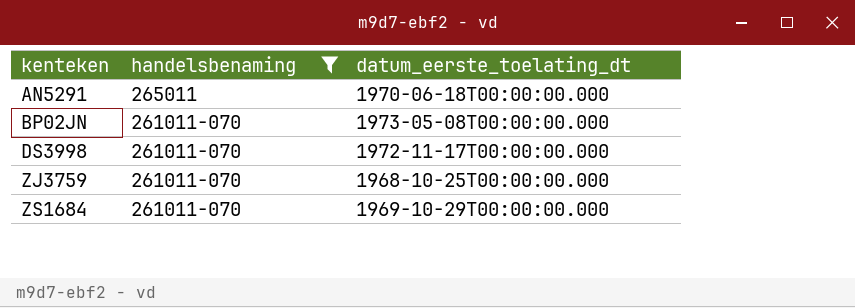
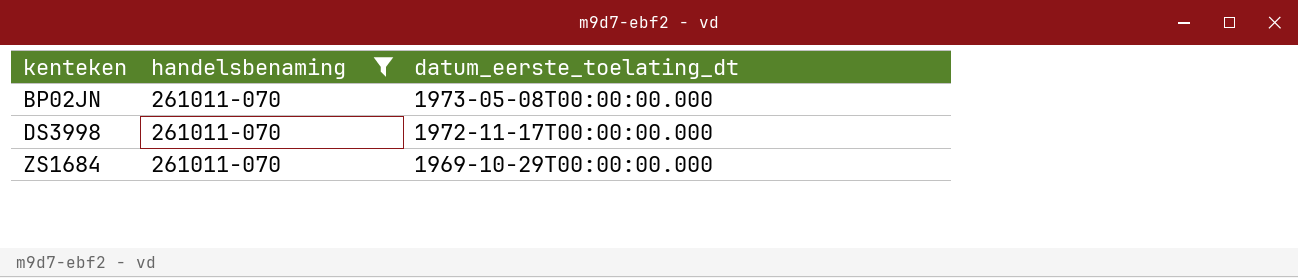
row AN5291: 265011 | 1970-06-18T00:00:00.000 -> none
row ZJ3759: 261011-070 | 1968-10-25T00:00:00.000 -> none

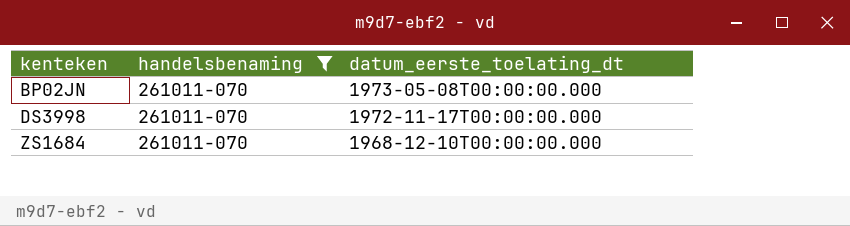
ZS1684 | datum_eerste_toelating_dt: 1969-10-29T00:00:00.000 -> 1968-12-10T00:00:00.000

